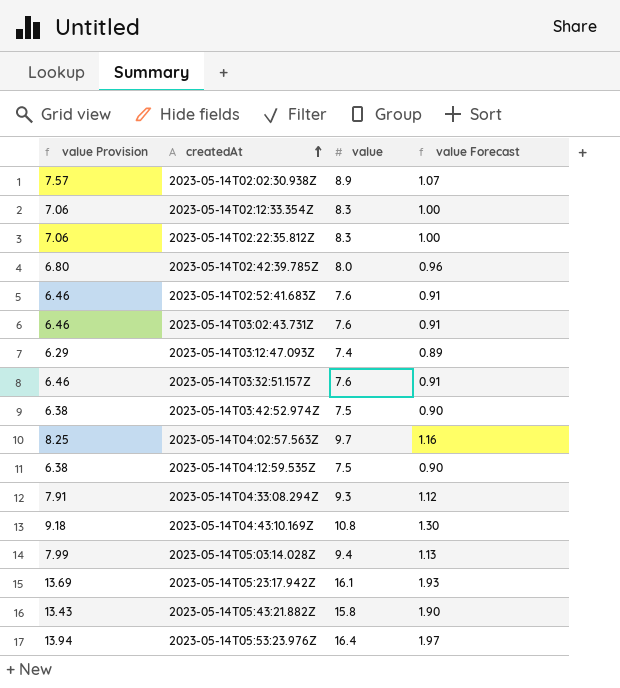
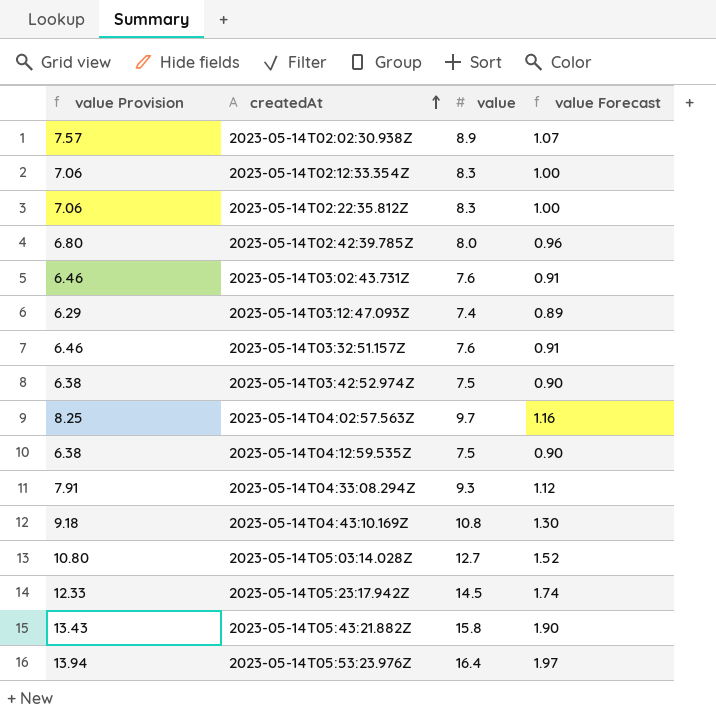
row 2023-05-14T02:52:41.683Z: 6.46 | 7.6 | 0.91 -> none
2023-05-14T05:03:14.028Z | value Provision: 7.99 -> 10.80
2023-05-14T05:03:14.028Z | value: 9.4 -> 12.7
2023-05-14T05:03:14.028Z | value Forecast: 1.13 -> 1.52
2023-05-14T05:23:17.942Z | value Provision: 13.69 -> 12.33
2023-05-14T05:23:17.942Z | value: 16.1 -> 14.5
2023-05-14T05:23:17.942Z | value Forecast: 1.93 -> 1.74

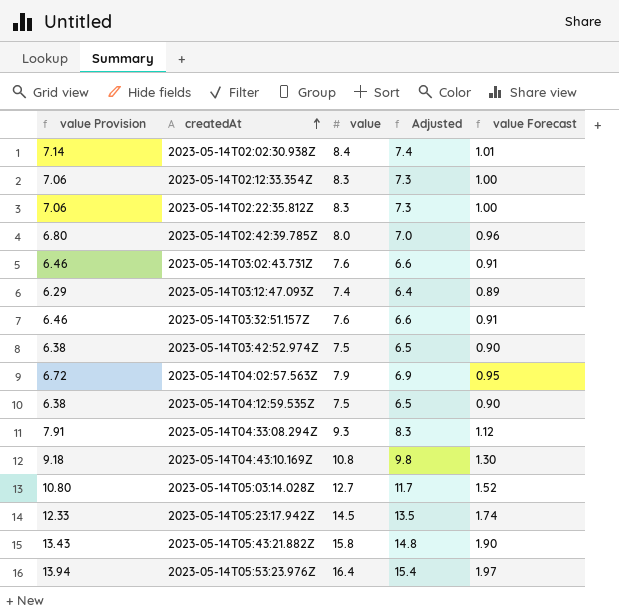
column Adjusted | formula: none -> [value] - 1
2023-05-14T02:02:30.938Z | value Provision: 7.57 -> 7.14
2023-05-14T02:02:30.938Z | value: 8.9 -> 8.4
2023-05-14T02:02:30.938Z | value Forecast: 1.07 -> 1.01
2023-05-14T04:02:57.563Z | value Provision: 8.25 -> 6.72
2023-05-14T04:02:57.563Z | value: 9.7 -> 7.9
2023-05-14T04:02:57.563Z | value Forecast: 1.16 -> 0.95

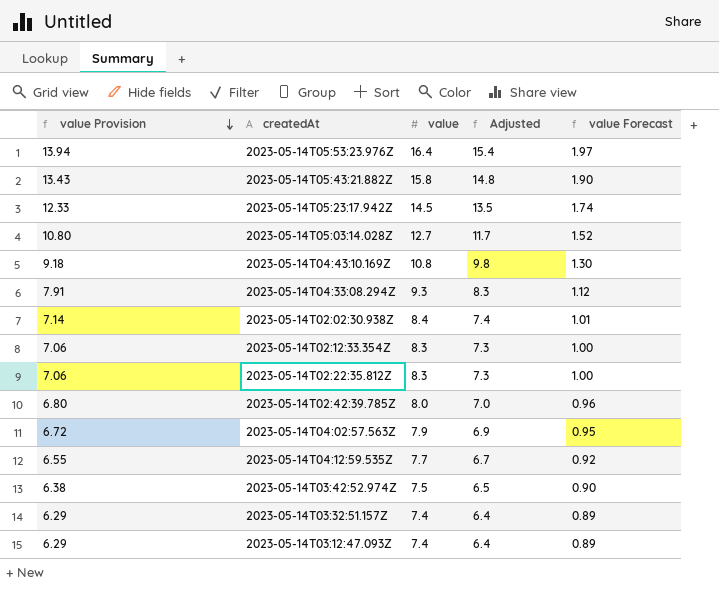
row order: createdAt ascending -> value Provision descending
row 2023-05-14T03:02:43.731Z: 6.46 | 7.6 | 6.6 | 0.91 -> none
2023-05-14T04:12:59.535Z | value Provision: 6.38 -> 6.55
2023-05-14T04:12:59.535Z | value: 7.5 -> 7.7
2023-05-14T04:12:59.535Z | Adjusted: 6.5 -> 6.7
2023-05-14T04:12:59.535Z | value Forecast: 0.90 -> 0.92
2023-05-14T03:32:51.157Z | value Provision: 6.46 -> 6.29
2023-05-14T03:32:51.157Z | value: 7.6 -> 7.4
2023-05-14T03:32:51.157Z | Adjusted: 6.6 -> 6.4
2023-05-14T03:32:51.157Z | value Forecast: 0.91 -> 0.89

